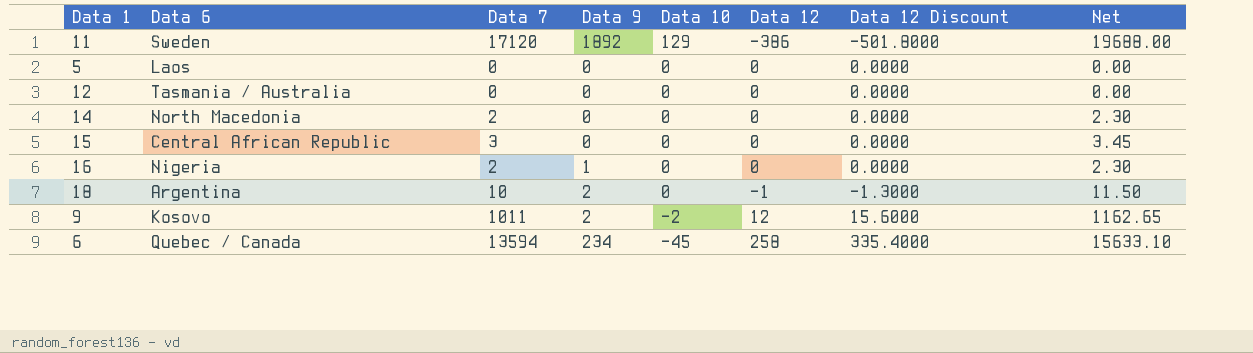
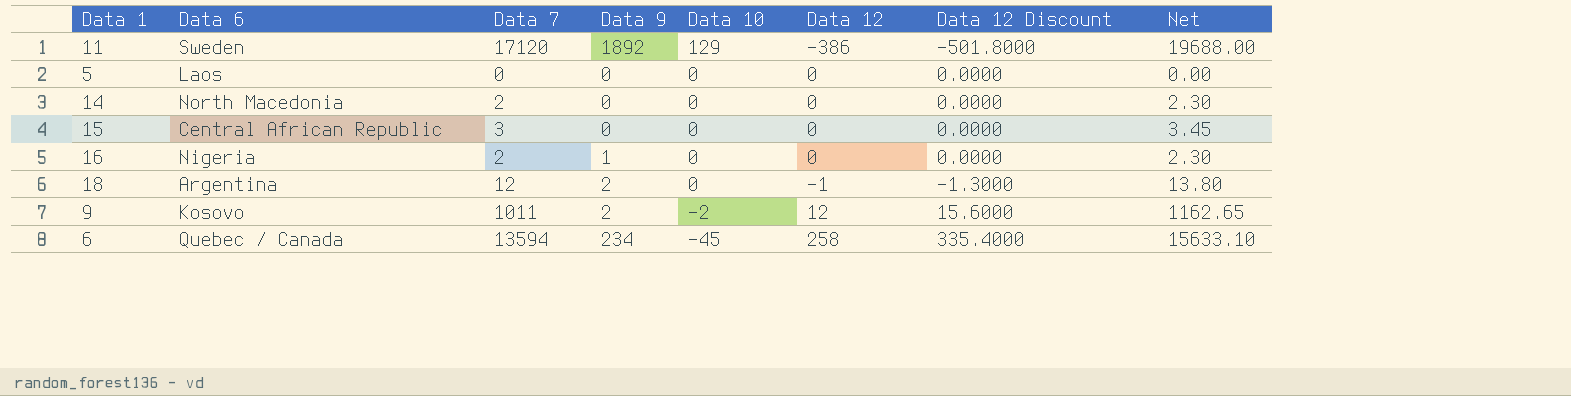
row 12: Tasmania / Australia | 0 | 0 | 0 | 0 | 0.0000 | 0.00 -> none
18 | Data 7: 10 -> 12
18 | Net: 11.50 -> 13.80

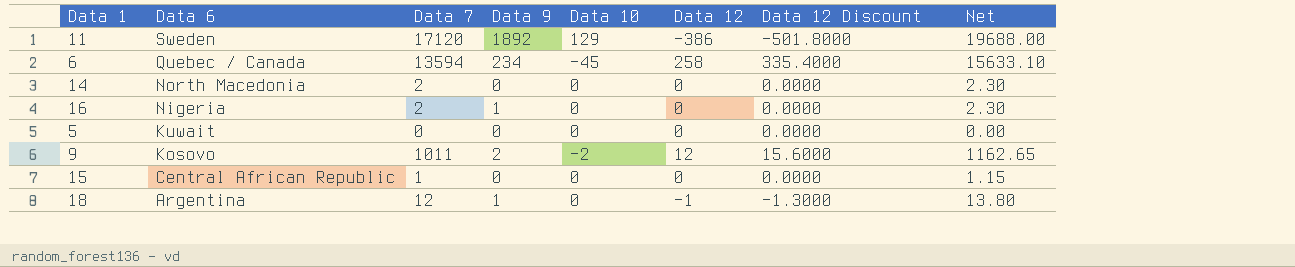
row order: Data 10 descending -> Data 6 descending
5 | Data 6: Laos -> Kuwait
15 | Data 7: 3 -> 1
15 | Net: 3.45 -> 1.15
18 | Data 9: 2 -> 1

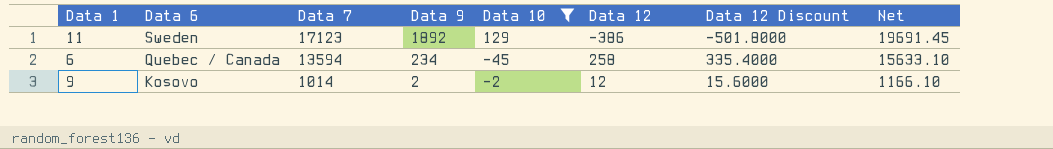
filter: none -> Data 10 != 0
11 | Data 7: 17120 -> 17123
11 | Net: 19688.00 -> 19691.45
9 | Data 7: 1011 -> 1014
9 | Net: 1162.65 -> 1166.10

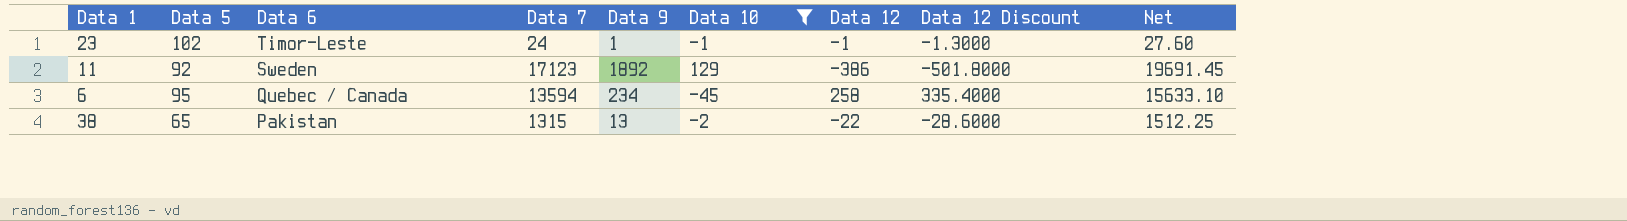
column Data 5 | position: none -> 2
row 9: Kosovo | 1014 | 2 | -2 | 12 | 15.6000 | 1166.10 -> none
row 23: none -> 102 | Timor-Leste | 24 | 1 | -1 | -1 | -1.3000 | 27.60
row 38: none -> 65 | Pakistan | 1315 | 13 | -2 | -22 | -28.6000 | 1512.25

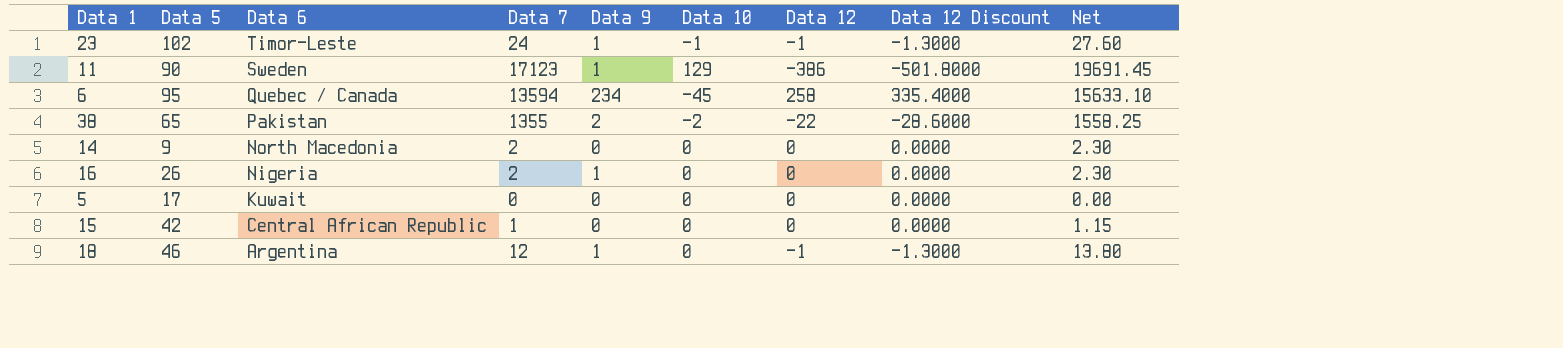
filter: Data 10 != 0 -> none
11 | Data 5: 92 -> 90
11 | Data 9: 1892 -> 1
38 | Data 7: 1315 -> 1355
38 | Data 9: 13 -> 2
38 | Net: 1512.25 -> 1558.25

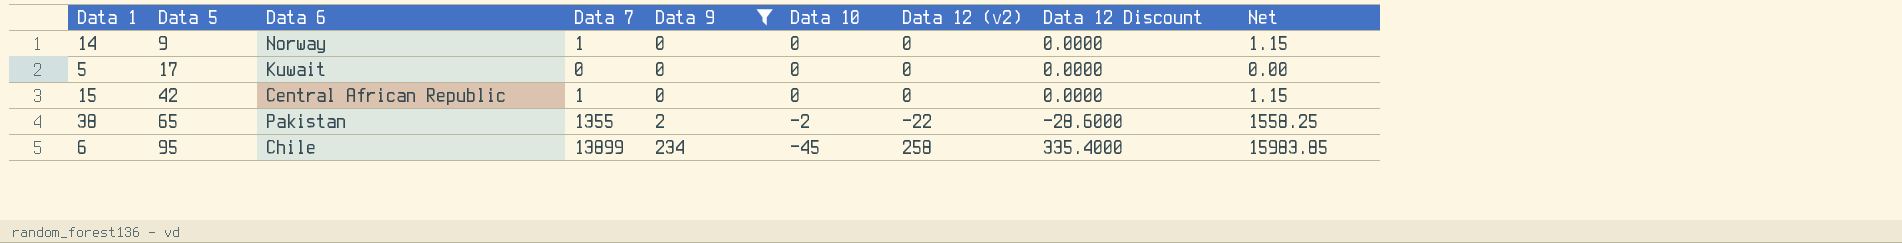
filter: none -> Data 9 != 1
row order: Data 6 descending -> Data 5 ascending
column name: Data 12 -> Data 12 (v2)
14 | Data 6: North Macedonia -> Norway
14 | Data 7: 2 -> 1
14 | Net: 2.30 -> 1.15
6 | Data 6: Quebec / Canada -> Chile
6 | Data 7: 13594 -> 13899
6 | Net: 15633.10 -> 15983.85

